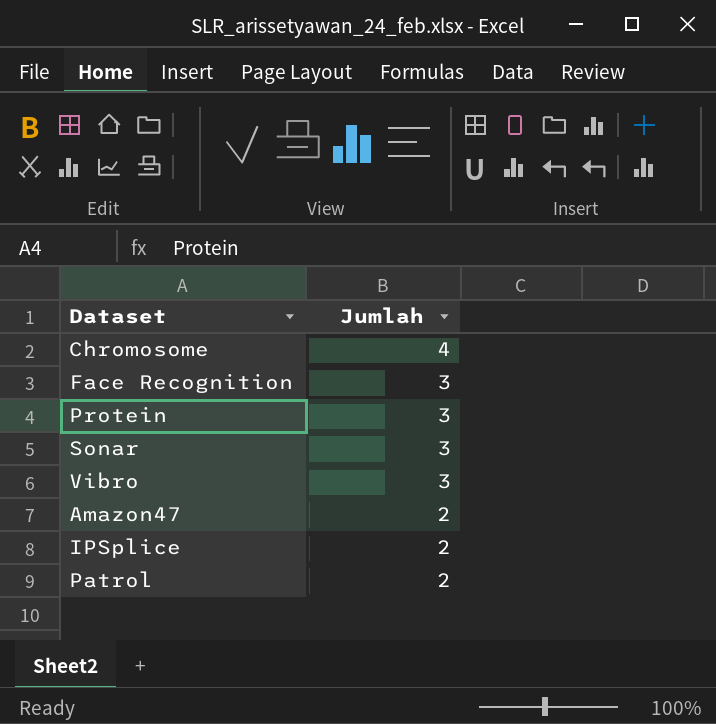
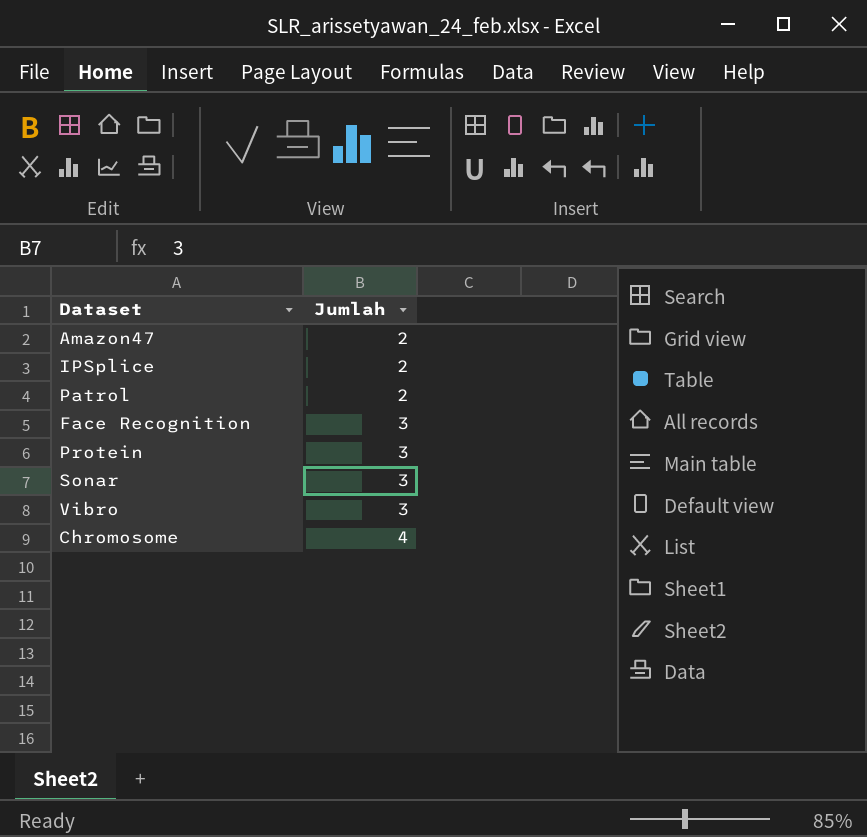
row order: Jumlah descending -> Jumlah ascending

